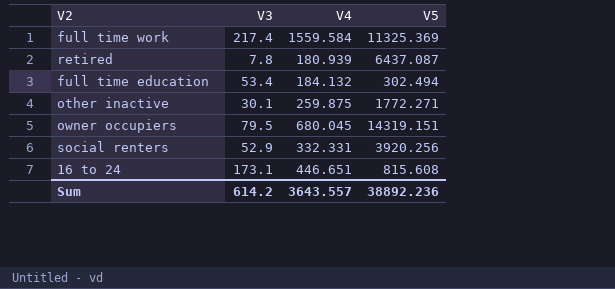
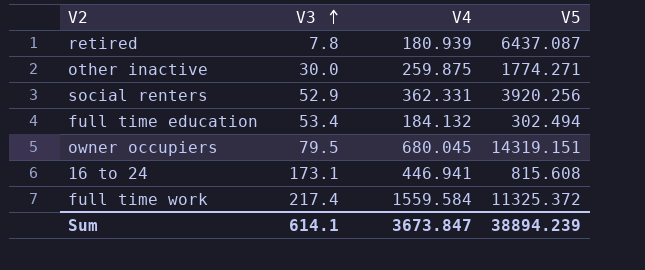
row order: none -> V3 ascending
other inactive | V3: 30.1 -> 30.0
other inactive | V5: 1772.271 -> 1774.271
social renters | V4: 332.331 -> 362.331
16 to 24 | V4: 446.651 -> 446.941
full time work | V5: 11325.369 -> 11325.372
Sum | V3: 614.2 -> 614.1
Sum | V4: 3643.557 -> 3673.847
Sum | V5: 38892.236 -> 38894.239

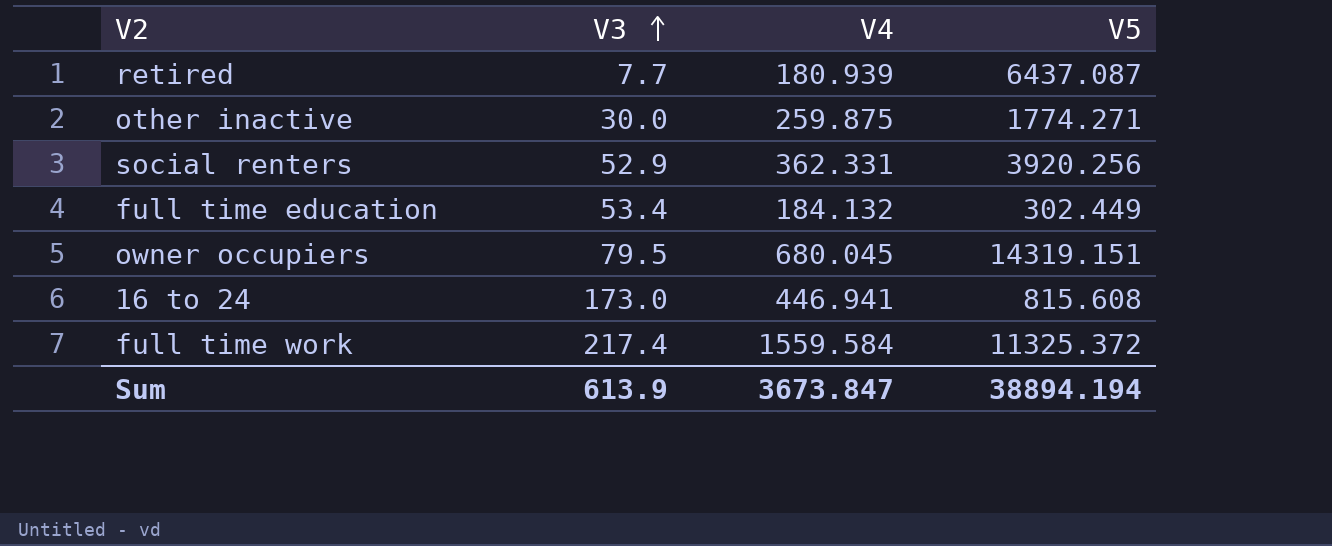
retired | V3: 7.8 -> 7.7
full time education | V5: 302.494 -> 302.449
16 to 24 | V3: 173.1 -> 173.0
Sum | V3: 614.1 -> 613.9
Sum | V5: 38894.239 -> 38894.194

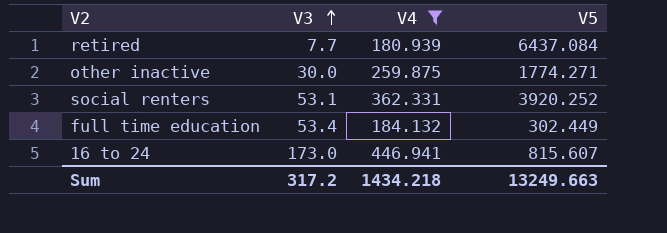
filter: none -> V4 <= 446.941
retired | V5: 6437.087 -> 6437.084
social renters | V3: 52.9 -> 53.1
social renters | V5: 3920.256 -> 3920.252
16 to 24 | V5: 815.608 -> 815.607
Sum | V3: 613.9 -> 317.2
Sum | V4: 3673.847 -> 1434.218
Sum | V5: 38894.194 -> 13249.663

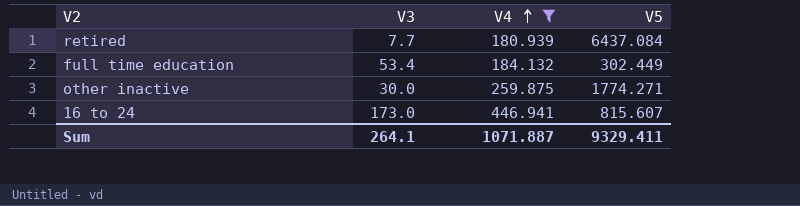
row order: V3 ascending -> V4 ascending
row social renters: 53.1 | 362.331 | 3920.252 -> none
Sum | V3: 317.2 -> 264.1
Sum | V4: 1434.218 -> 1071.887
Sum | V5: 13249.663 -> 9329.411

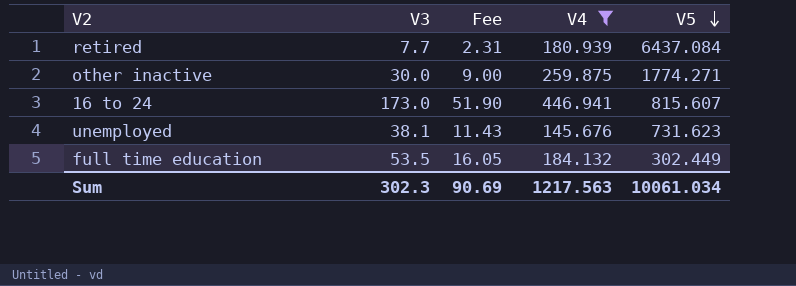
row order: V4 ascending -> V5 descending
column Fee | formula: none -> [V3] * 0.3
row unemployed: none -> 38.1 | 11.43 | 145.676 | 731.623
full time education | V3: 53.4 -> 53.5
Sum | V3: 264.1 -> 302.3
Sum | V4: 1071.887 -> 1217.563
Sum | V5: 9329.411 -> 10061.034

